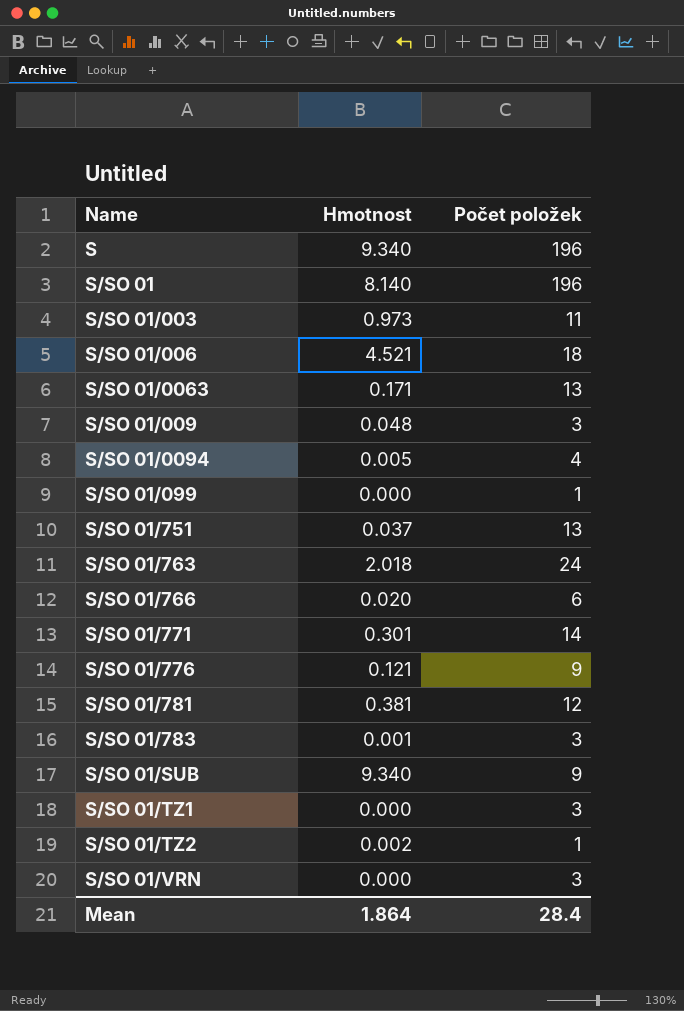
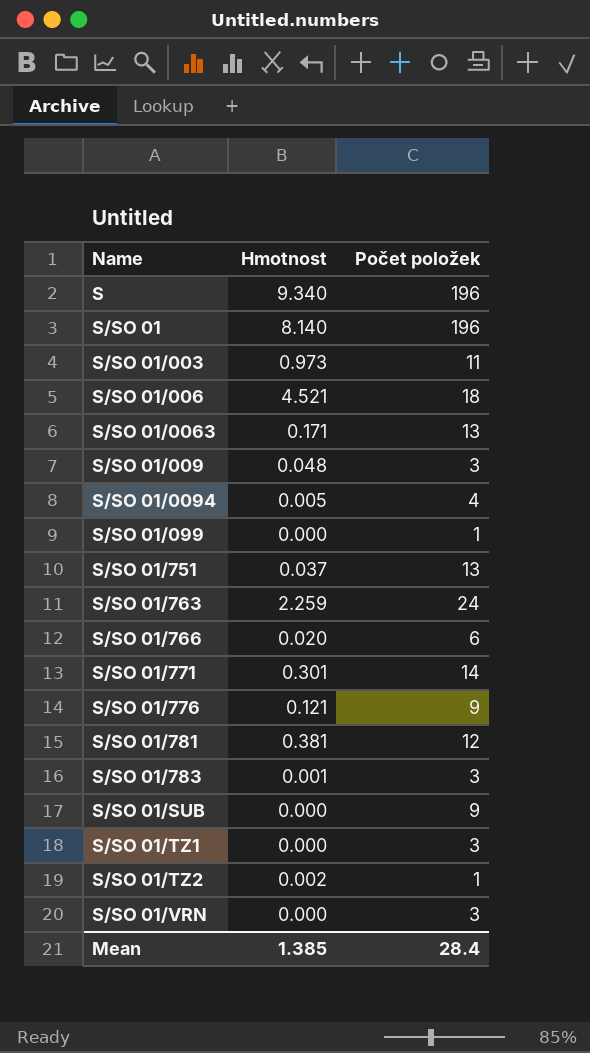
S/SO 01/763 | Hmotnost: 2.018 -> 2.259
S/SO 01/SUB | Hmotnost: 9.340 -> 0.000
Mean | Hmotnost: 1.864 -> 1.385

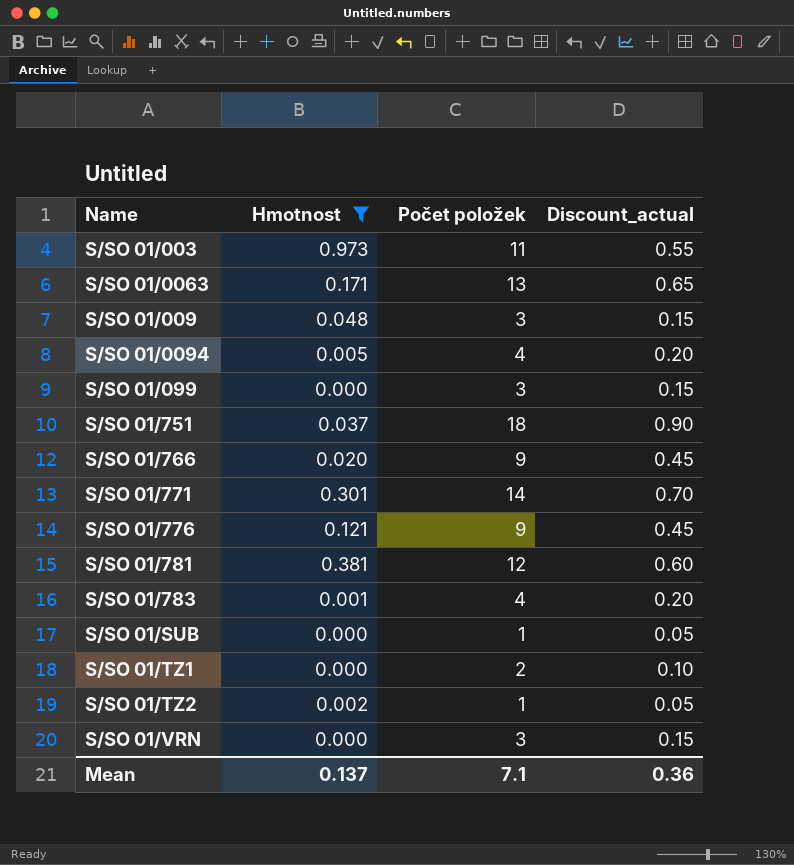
filter: none -> Hmotnost <= 0.973
column Discount_actual | formula: none -> [Počet položek] * 0.05
S/SO 01/099 | Počet položek: 1 -> 3
S/SO 01/751 | Počet položek: 13 -> 18
S/SO 01/766 | Počet položek: 6 -> 9
S/SO 01/783 | Počet položek: 3 -> 4
S/SO 01/SUB | Počet položek: 9 -> 1
S/SO 01/TZ1 | Počet položek: 3 -> 2
Mean | Hmotnost: 1.385 -> 0.137
Mean | Počet položek: 28.4 -> 7.1

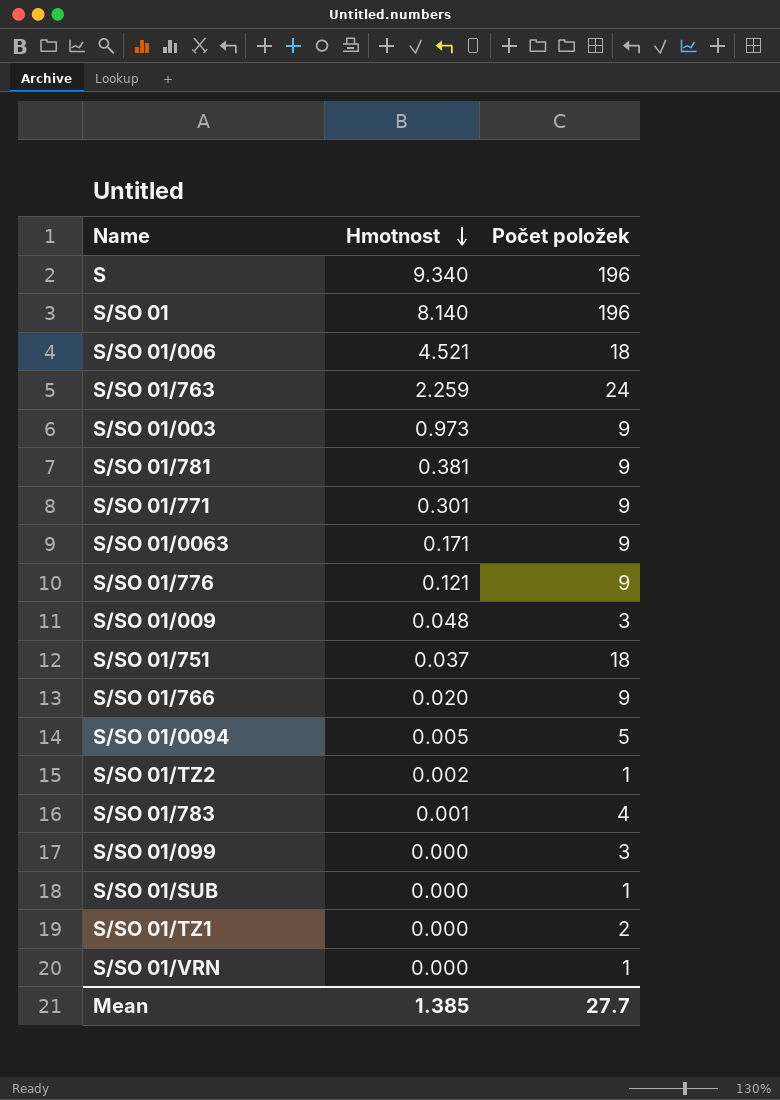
filter: Hmotnost <= 0.973 -> none
row order: none -> Hmotnost descending
column Discount_actual | formula: [Počet položek] * 0.05 -> none
S/SO 01/003 | Počet položek: 11 -> 9
S/SO 01/781 | Počet položek: 12 -> 9
S/SO 01/771 | Počet položek: 14 -> 9
S/SO 01/0063 | Počet položek: 13 -> 9
S/SO 01/0094 | Počet položek: 4 -> 5
S/SO 01/VRN | Počet položek: 3 -> 1
Mean | Hmotnost: 0.137 -> 1.385
Mean | Počet položek: 7.1 -> 27.7

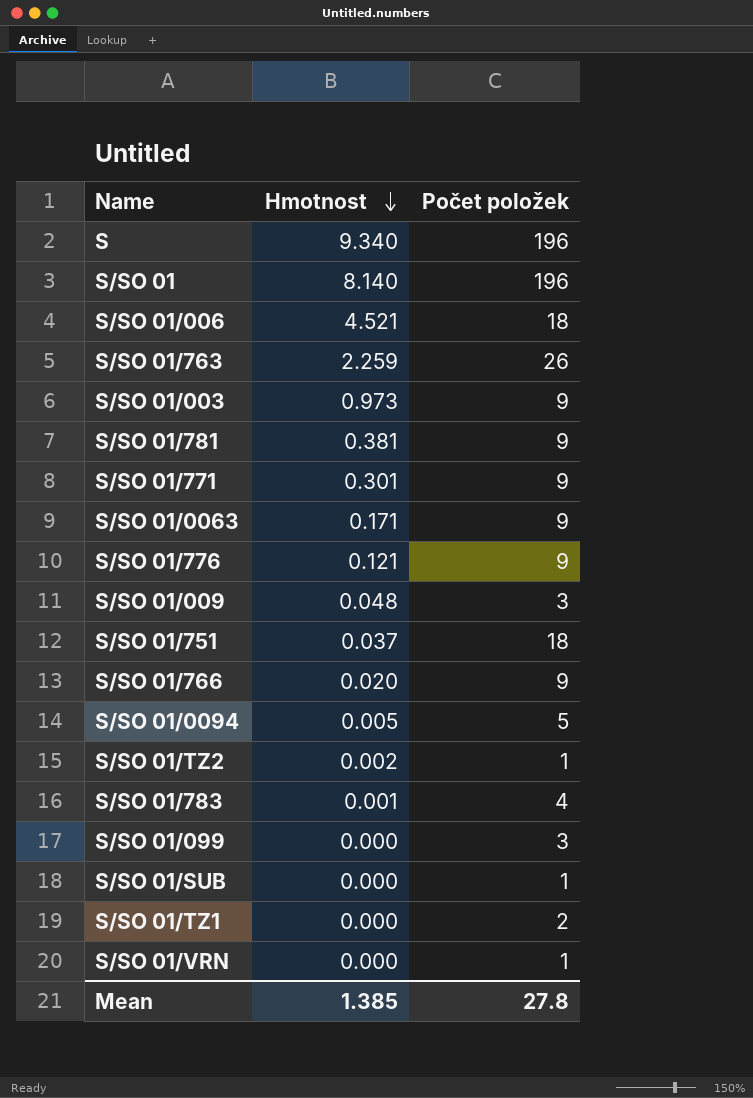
S/SO 01/763 | Počet položek: 24 -> 26
Mean | Počet položek: 27.7 -> 27.8

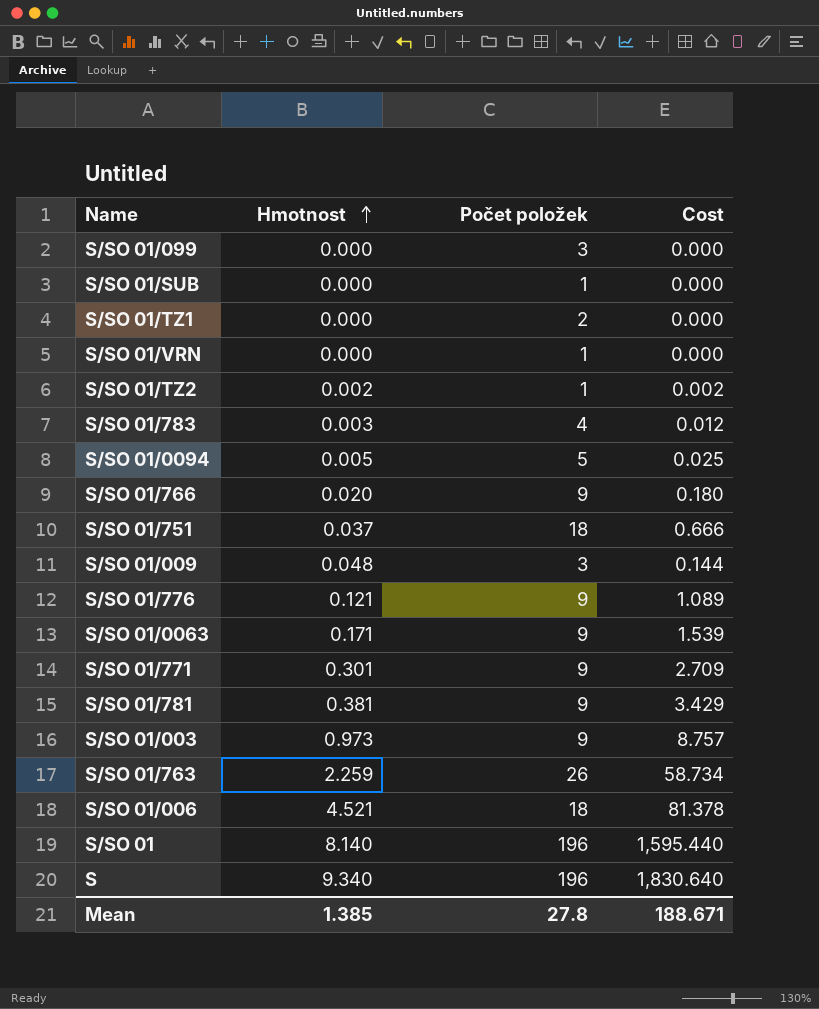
row order: Hmotnost descending -> Hmotnost ascending
column Cost | formula: none -> [Hmotnost] * [Počet položek]
S/SO 01/783 | Hmotnost: 0.001 -> 0.003

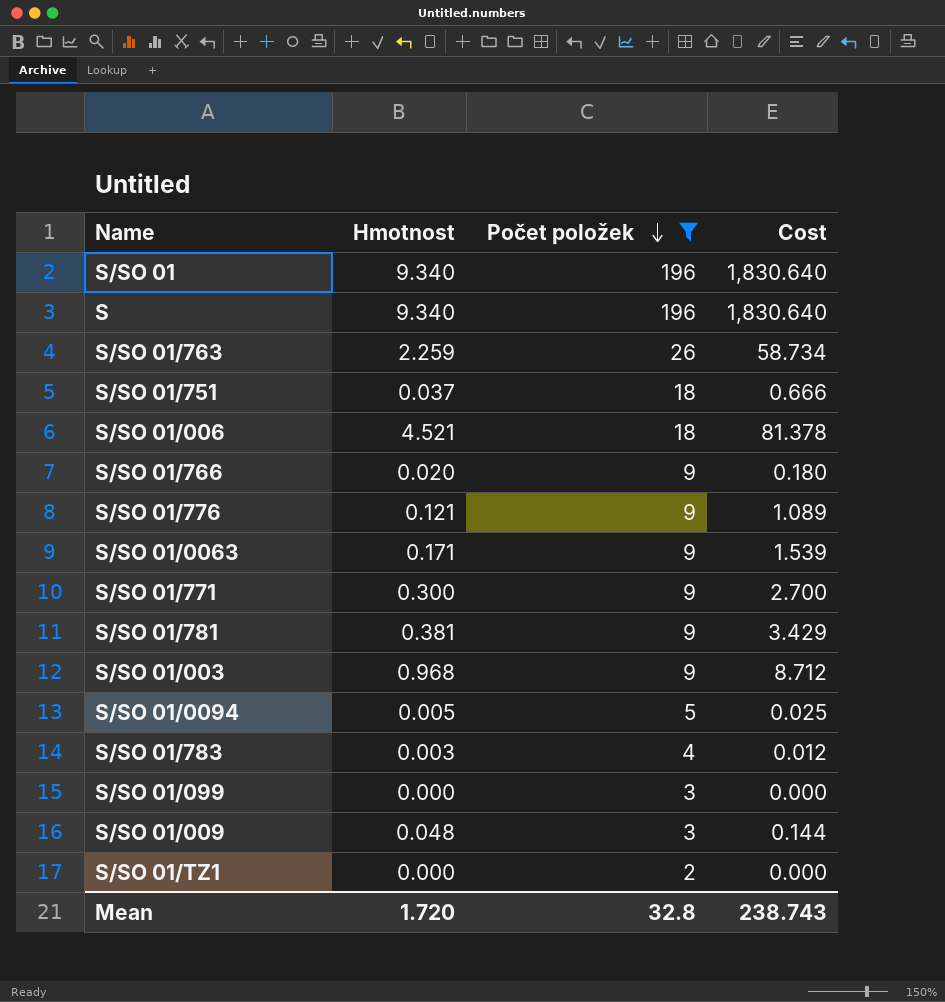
filter: none -> Počet položek != 1
row order: Hmotnost ascending -> Počet položek descending
S/SO 01 | Hmotnost: 8.140 -> 9.340
S/SO 01 | Cost: 1,595.440 -> 1,830.640
S/SO 01/771 | Hmotnost: 0.301 -> 0.300
S/SO 01/771 | Cost: 2.709 -> 2.700
S/SO 01/003 | Hmotnost: 0.973 -> 0.968
S/SO 01/003 | Cost: 8.757 -> 8.712
Mean | Hmotnost: 1.385 -> 1.720
Mean | Počet položek: 27.8 -> 32.8
Mean | Cost: 188.671 -> 238.743

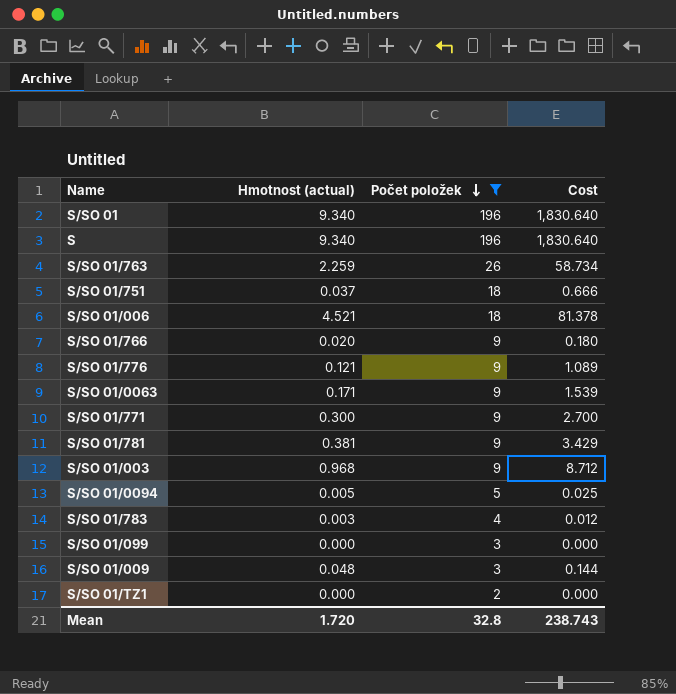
column name: Hmotnost -> Hmotnost (actual)

